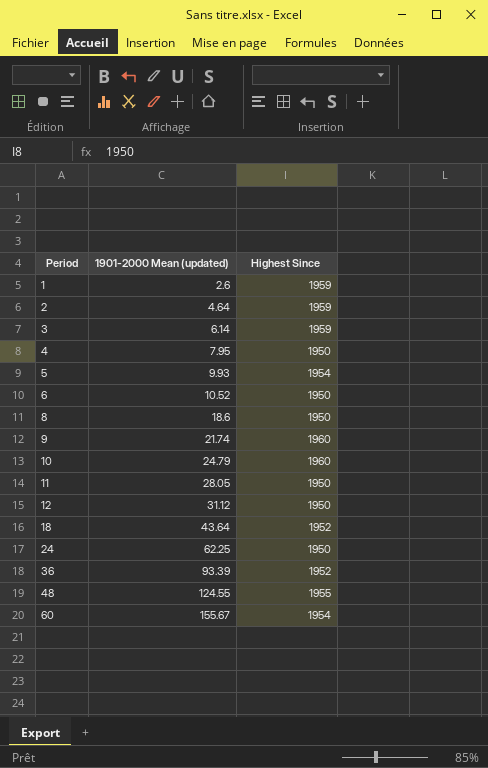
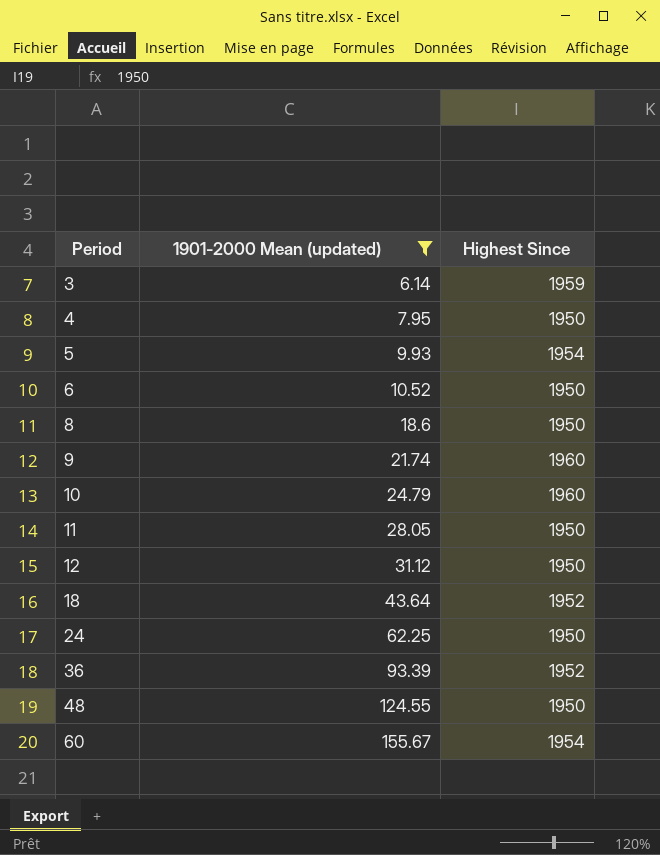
filter: none -> 1901-2000 Mean (updated) >= 6.14
48 | Highest Since: 1955 -> 1950

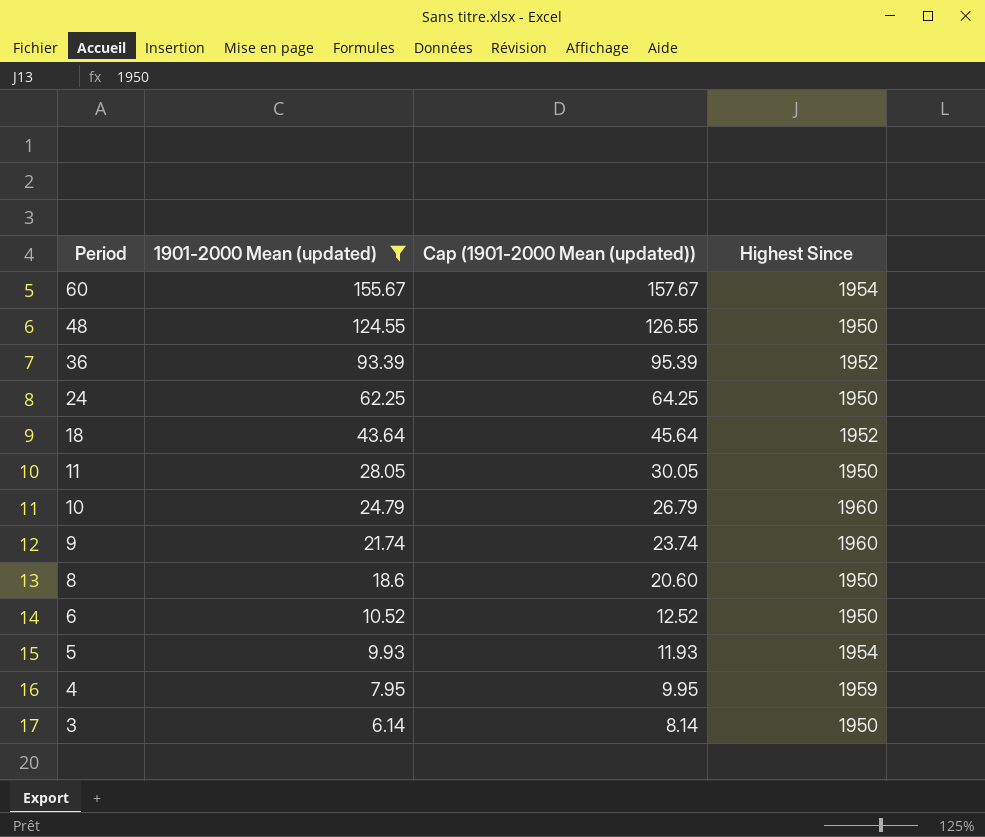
row order: Period ascending -> Period descending
column Cap (1901-2000 Mean (updated)) | formula: none -> [1901-2000 Mean (updated)] + 2
row 12: 31.12 | 1950 -> none
4 | Highest Since: 1950 -> 1959
3 | Highest Since: 1959 -> 1950

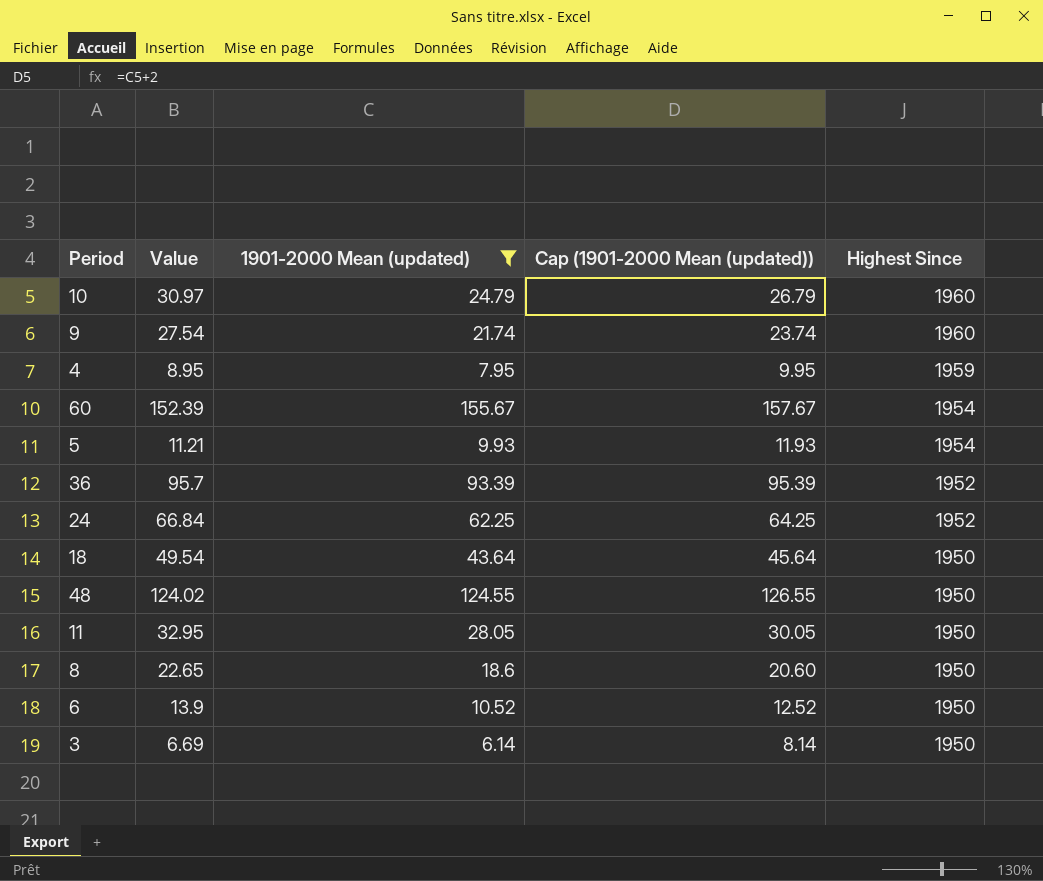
row order: Period descending -> Highest Since descending
column Value | position: none -> 2
24 | Highest Since: 1950 -> 1952
18 | Highest Since: 1952 -> 1950

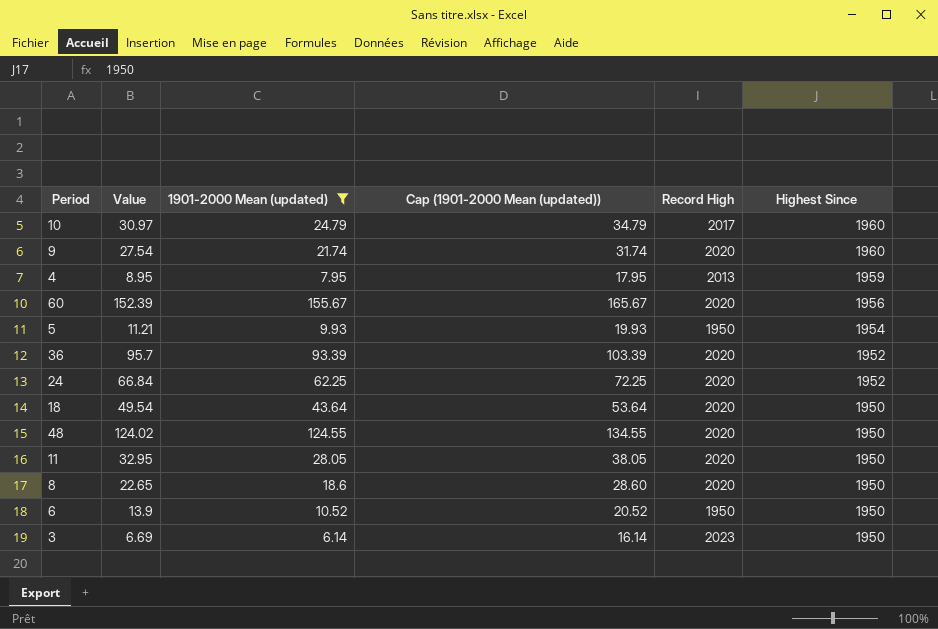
column Cap (1901-2000 Mean (updated)) | formula: [1901-2000 Mean (updated)] + 2 -> [1901-2000 Mean (updated)] + 10
column Record High | position: none -> 5
60 | Highest Since: 1954 -> 1956

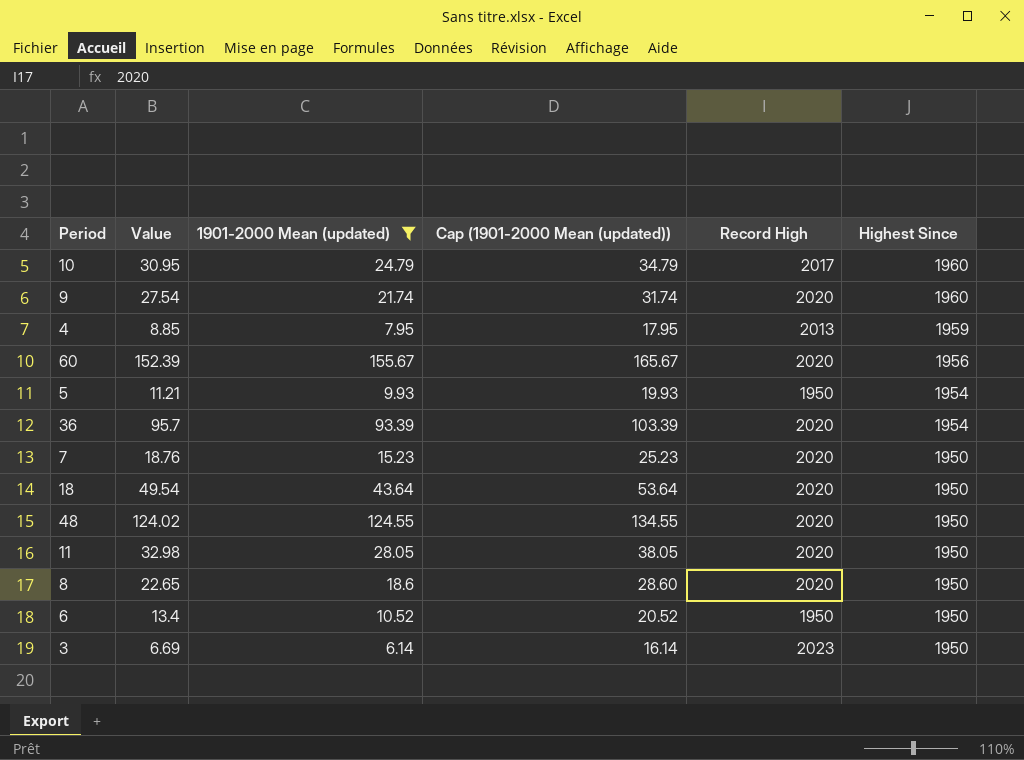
row 24: 66.84 | 62.25 | 72.25 | 2020 | 1952 -> none
10 | Value: 30.97 -> 30.95
4 | Value: 8.95 -> 8.85
36 | Highest Since: 1952 -> 1954
row 7: none -> 18.76 | 15.23 | 25.23 | 2020 | 1950
11 | Value: 32.95 -> 32.98
6 | Value: 13.9 -> 13.4

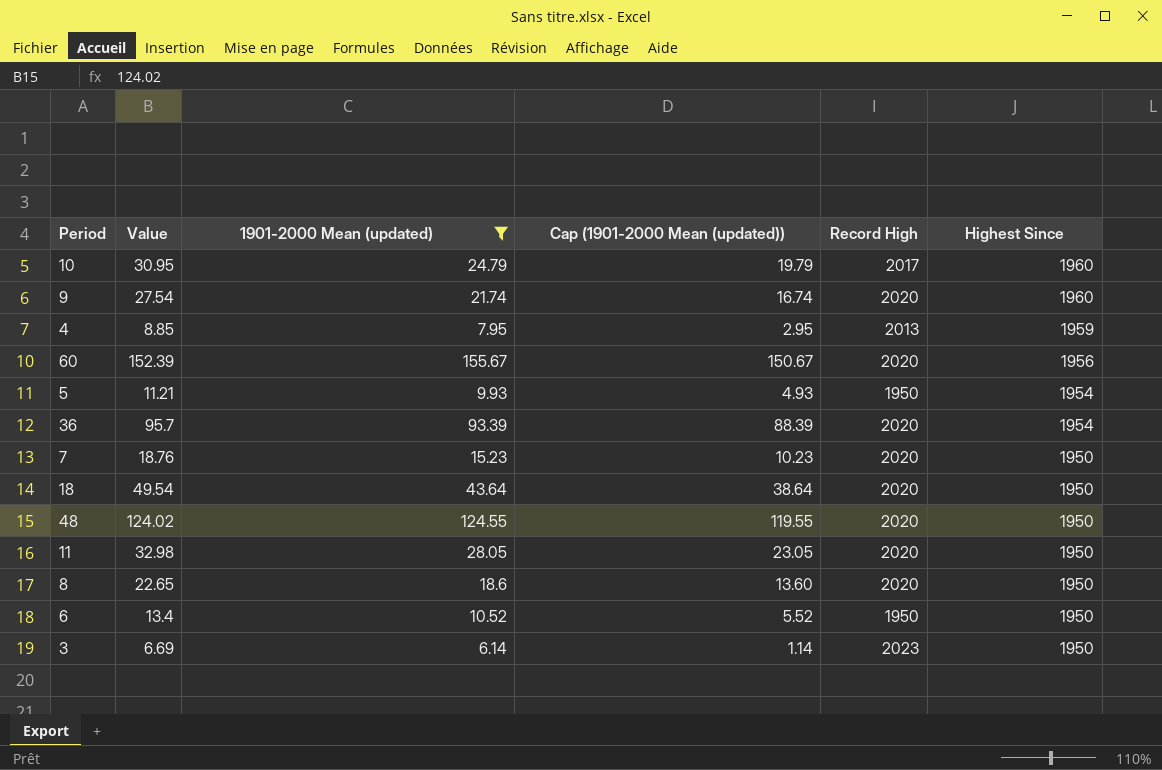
column Cap (1901-2000 Mean (updated)) | formula: [1901-2000 Mean (updated)] + 10 -> [1901-2000 Mean (updated)] - 5

